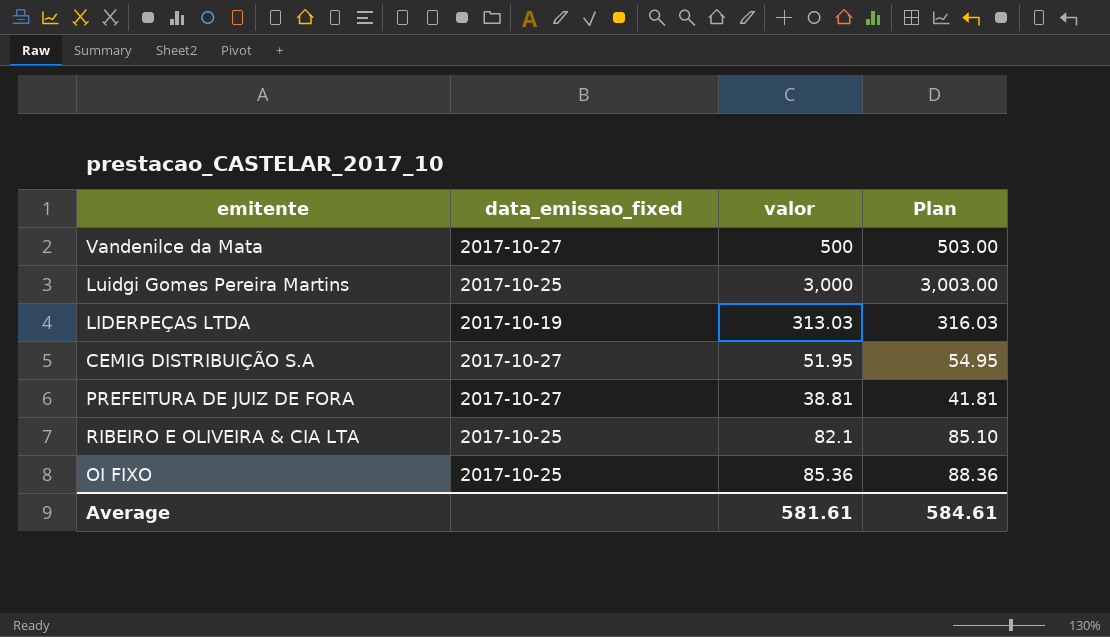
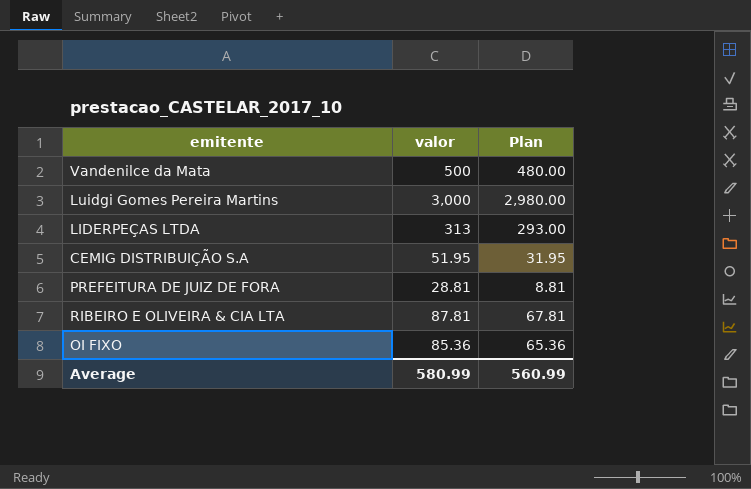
column data_emissao_fixed | position: 2 -> none
column Plan | formula: [valor] + 3 -> [valor] - 20
LIDERPEÇAS LTDA | valor: 313.03 -> 313
PREFEITURA DE JUIZ DE FORA | valor: 38.81 -> 28.81
RIBEIRO E OLIVEIRA & CIA LTA | valor: 82.1 -> 87.81
Average | valor: 581.61 -> 580.99
Average | Plan: 584.61 -> 560.99

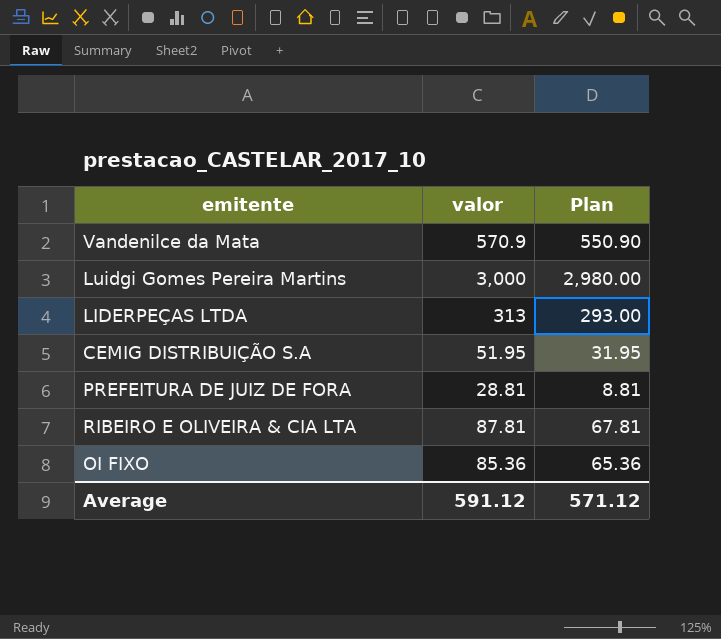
Vandenilce da Mata | valor: 500 -> 570.9
Vandenilce da Mata | Plan: 480.00 -> 550.90
Average | valor: 580.99 -> 591.12
Average | Plan: 560.99 -> 571.12

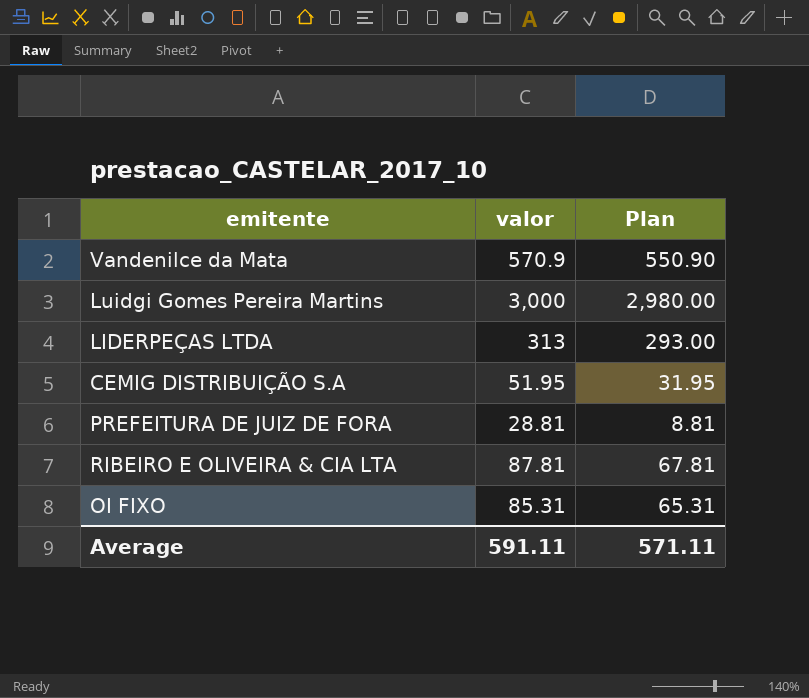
OI FIXO | valor: 85.36 -> 85.31
OI FIXO | Plan: 65.36 -> 65.31
Average | valor: 591.12 -> 591.11
Average | Plan: 571.12 -> 571.11

